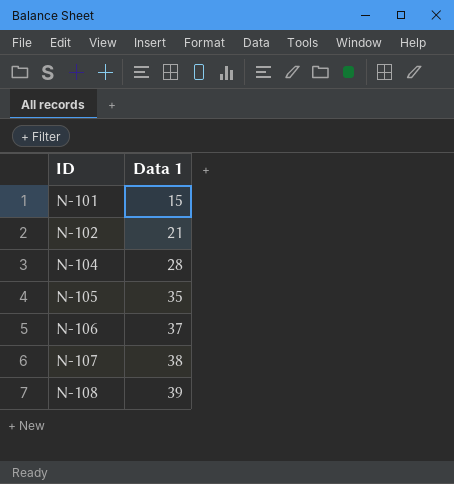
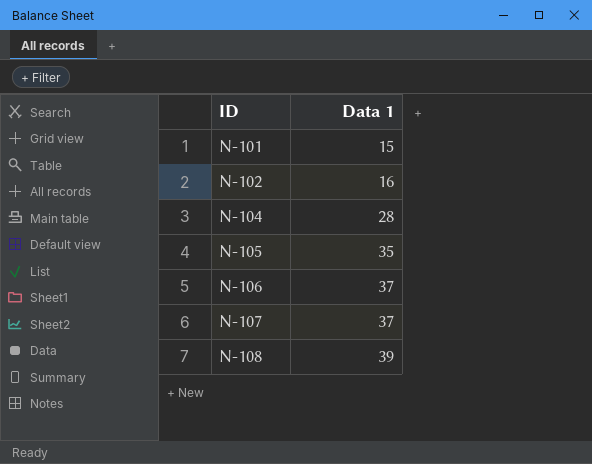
N-102 | Data 1: 21 -> 16
N-107 | Data 1: 38 -> 37

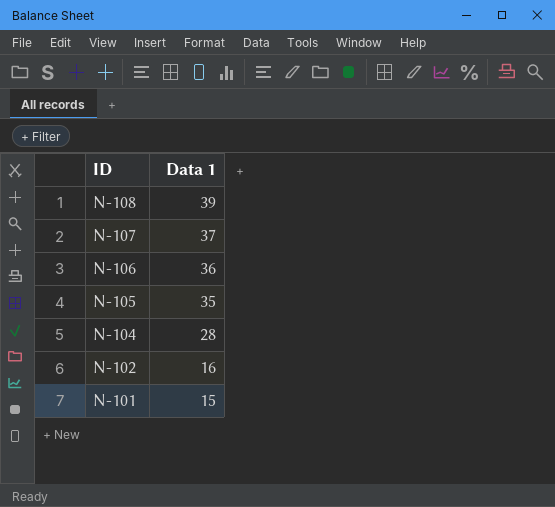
row order: ID ascending -> ID descending
N-106 | Data 1: 37 -> 36

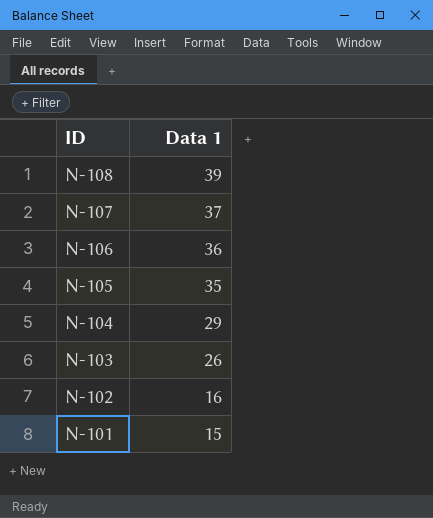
N-104 | Data 1: 28 -> 29
row N-103: none -> 26

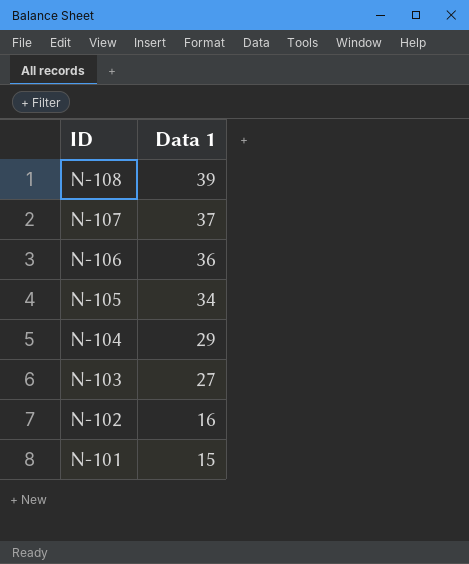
N-105 | Data 1: 35 -> 34
N-103 | Data 1: 26 -> 27

